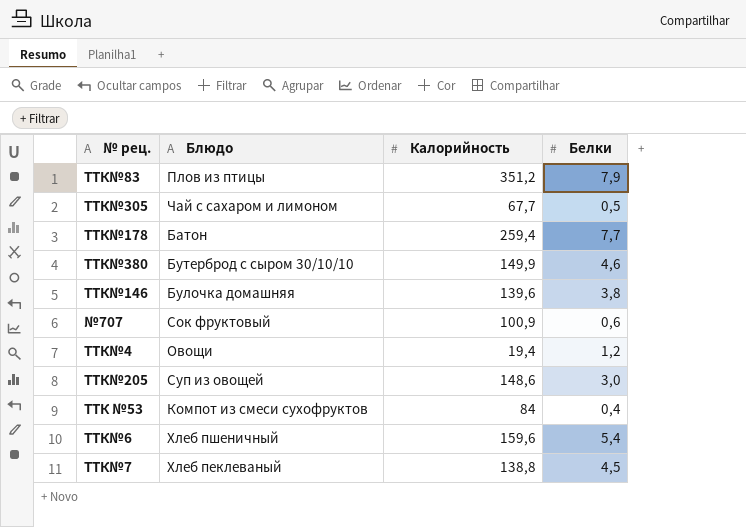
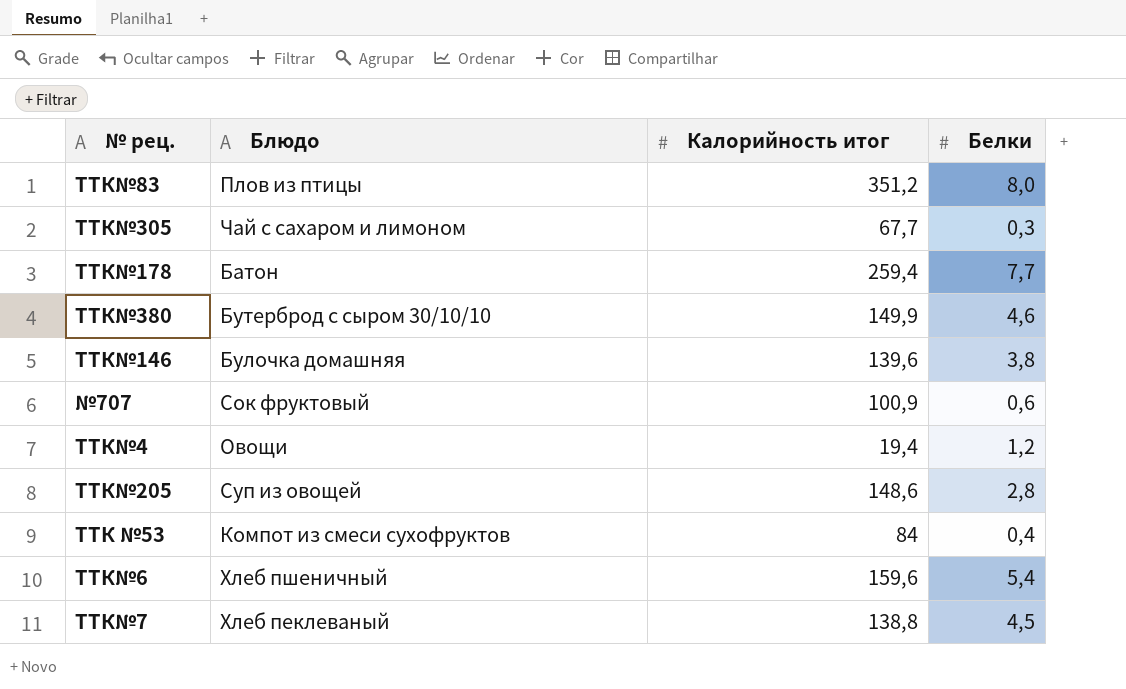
column name: Калорийность -> Калорийность итог
ТТК№83 | Белки: 7,9 -> 8,0
ТТК№305 | Белки: 0,5 -> 0,3
ТТК№205 | Белки: 3,0 -> 2,8

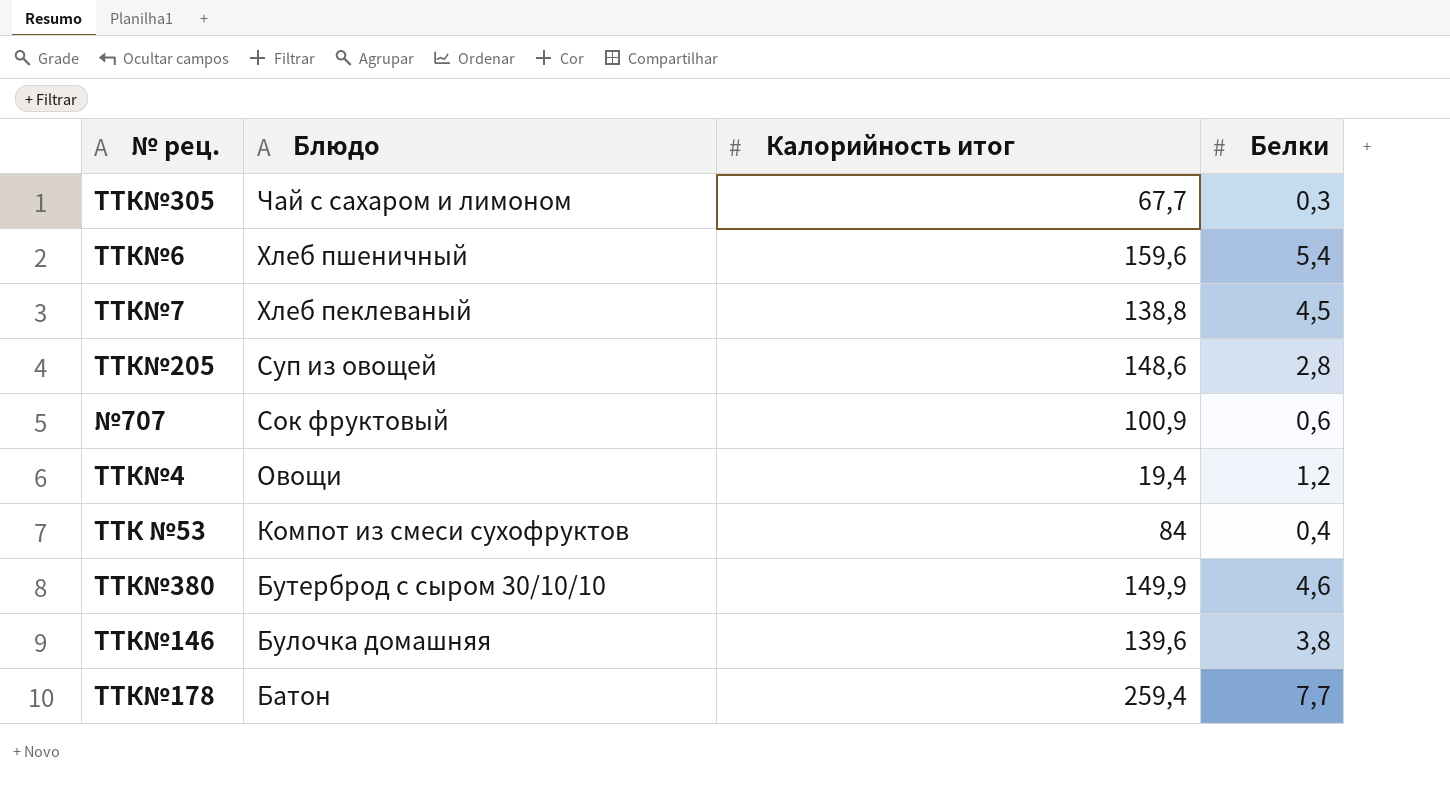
row order: none -> Блюдо descending
row ТТК№83: Плов из птицы | 351,2 | 8,0 -> none

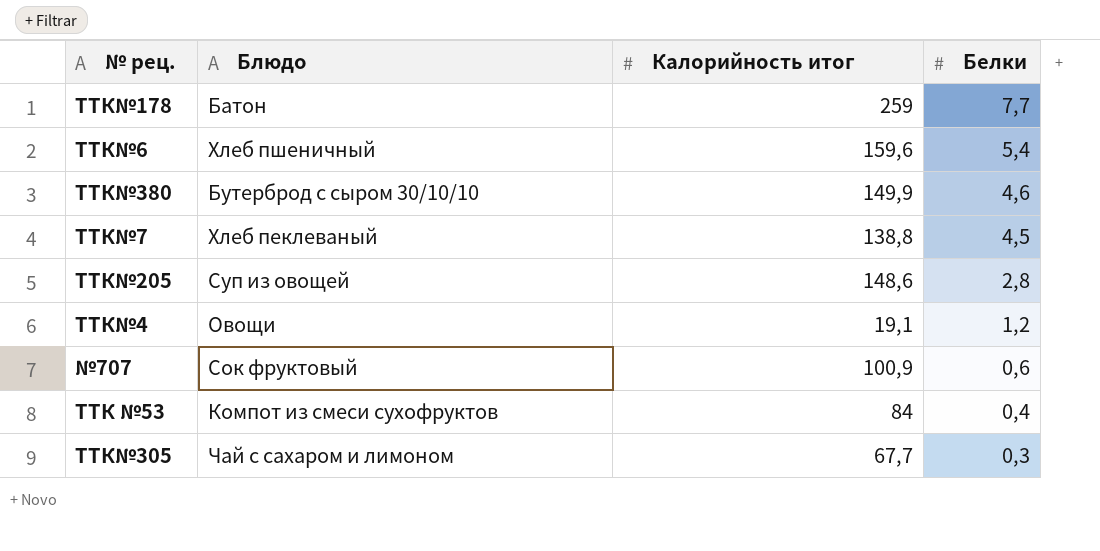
row order: Блюдо descending -> Белки descending
row ТТК№146: Булочка домашняя | 139,6 | 3,8 -> none
ТТК№178 | Калорийность итог: 259,4 -> 259
ТТК№4 | Калорийность итог: 19,4 -> 19,1

